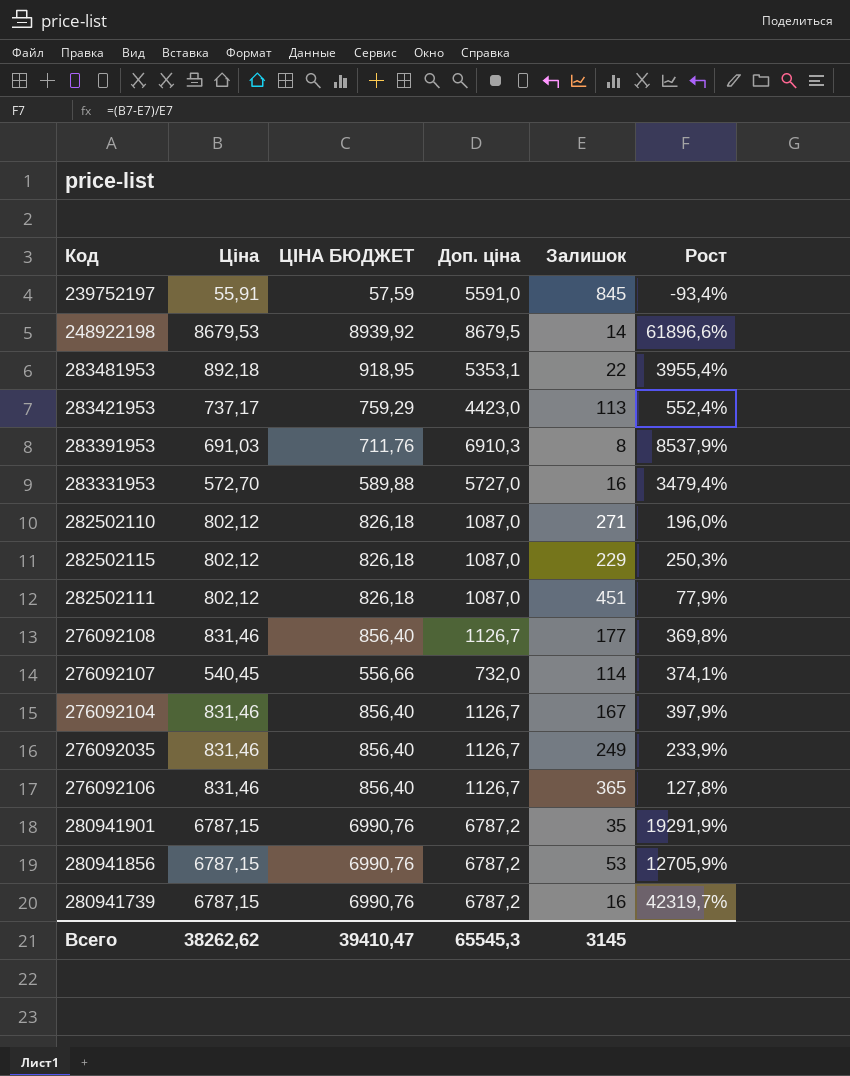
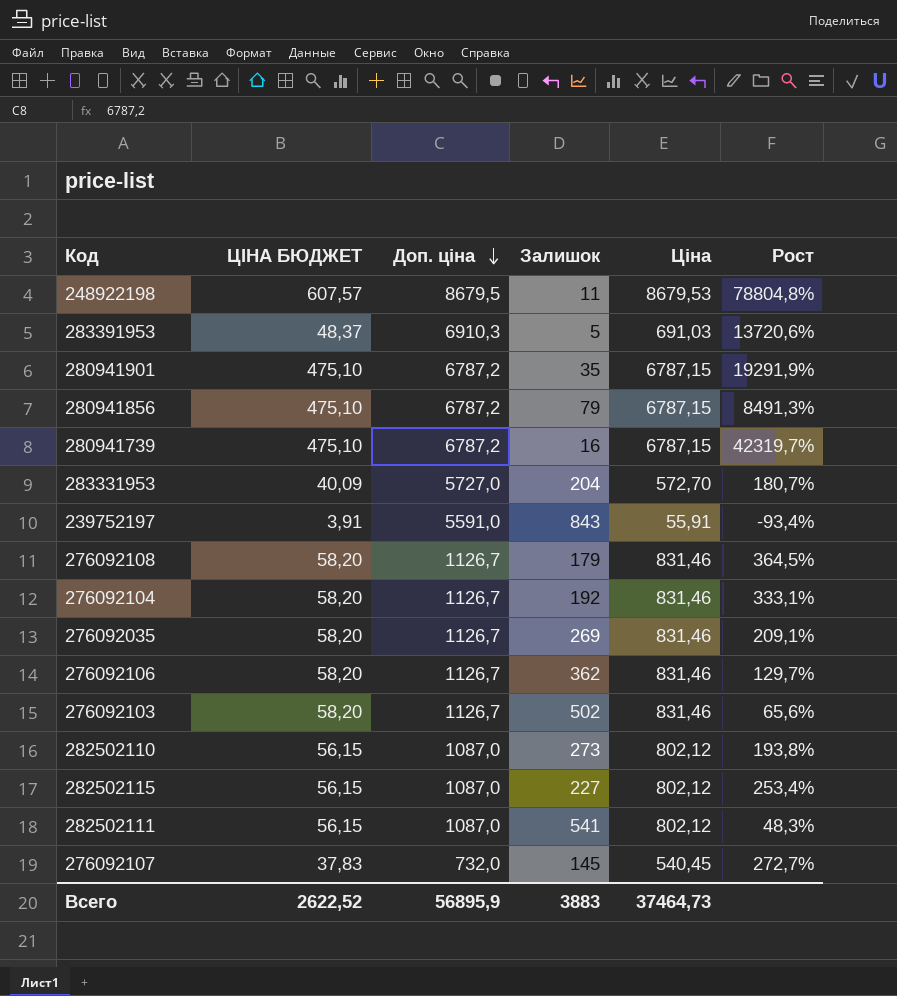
row order: none -> Доп. ціна descending
column ЦІНА БЮДЖЕТ | formula: [Ціна] * 1,03 -> [Ціна] * 0,07
column Ціна | position: 2 -> 5
row 283481953: 892,18 | 918,95 | 5353,1 | 22 | 3955,4% -> none
row 283421953: 737,17 | 759,29 | 4423,0 | 113 | 552,4% -> none
248922198 | Залишок: 14 -> 11
248922198 | Рост: 61896,6% -> 78804,8%
283391953 | Залишок: 8 -> 5
283391953 | Рост: 8537,9% -> 13720,6%
280941856 | Залишок: 53 -> 79
280941856 | Рост: 12705,9% -> 8491,3%
283331953 | Залишок: 16 -> 204
283331953 | Рост: 3479,4% -> 180,7%
239752197 | Залишок: 845 -> 843
276092108 | Залишок: 177 -> 179
276092108 | Рост: 369,8% -> 364,5%
276092104 | Залишок: 167 -> 192
276092104 | Рост: 397,9% -> 333,1%
276092035 | Залишок: 249 -> 269
276092035 | Рост: 233,9% -> 209,1%
276092106 | Залишок: 365 -> 362
276092106 | Рост: 127,8% -> 129,7%
row 276092103: none -> 58,20 | 1126,7 | 502 | 831,46 | 65,6%
282502110 | Залишок: 271 -> 273
282502110 | Рост: 196,0% -> 193,8%
282502115 | Залишок: 229 -> 227
282502115 | Рост: 250,3% -> 253,4%
282502111 | Залишок: 451 -> 541
282502111 | Рост: 77,9% -> 48,3%
276092107 | Залишок: 114 -> 145
276092107 | Рост: 374,1% -> 272,7%
Всего | ЦІНА БЮДЖЕТ: 39410,47 -> 2622,52
Всего | Доп. ціна: 65545,3 -> 56895,9
Всего | Залишок: 3145 -> 3883
Всего | Ціна: 38262,62 -> 37464,73

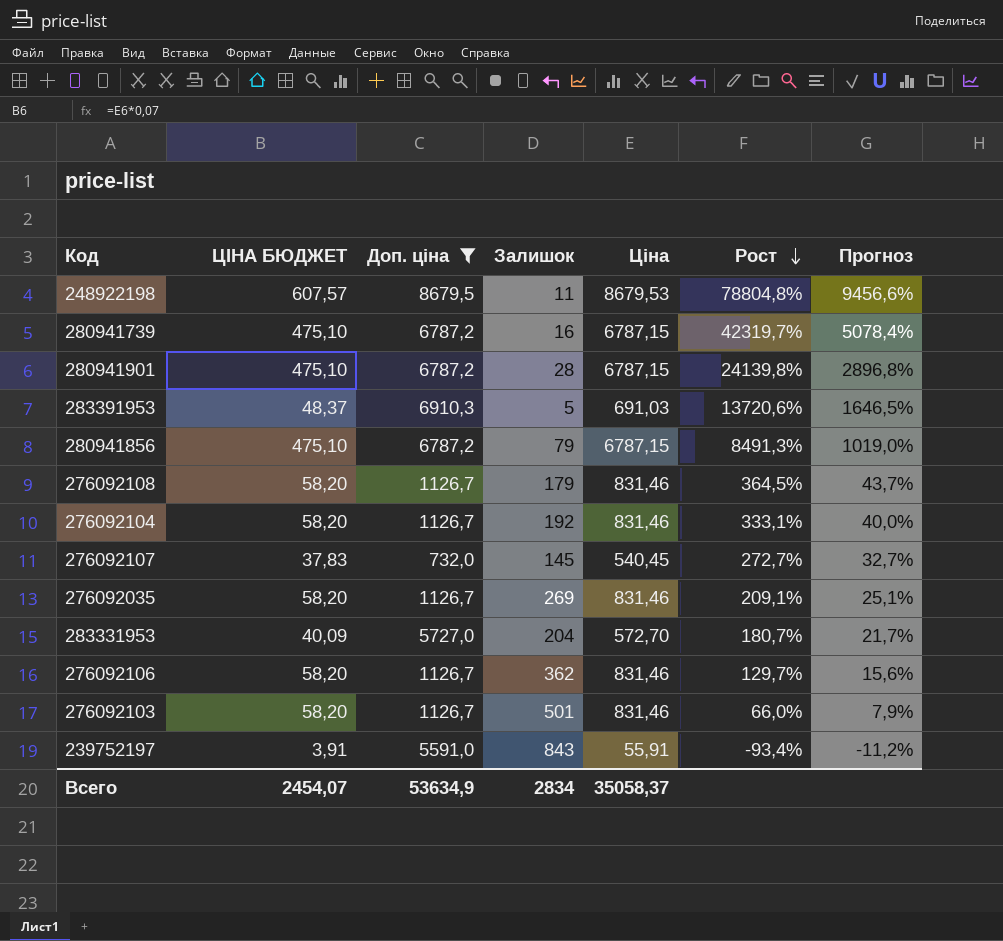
filter: none -> Доп. ціна != 1087,0
row order: Доп. ціна descending -> Рост descending
column Прогноз | formula: none -> [Рост] * 0,12
280941901 | Залишок: 35 -> 28
280941901 | Рост: 19291,9% -> 24139,8%
276092103 | Залишок: 502 -> 501
276092103 | Рост: 65,6% -> 66,0%
Всего | ЦІНА БЮДЖЕТ: 2622,52 -> 2454,07
Всего | Доп. ціна: 56895,9 -> 53634,9
Всего | Залишок: 3883 -> 2834
Всего | Ціна: 37464,73 -> 35058,37

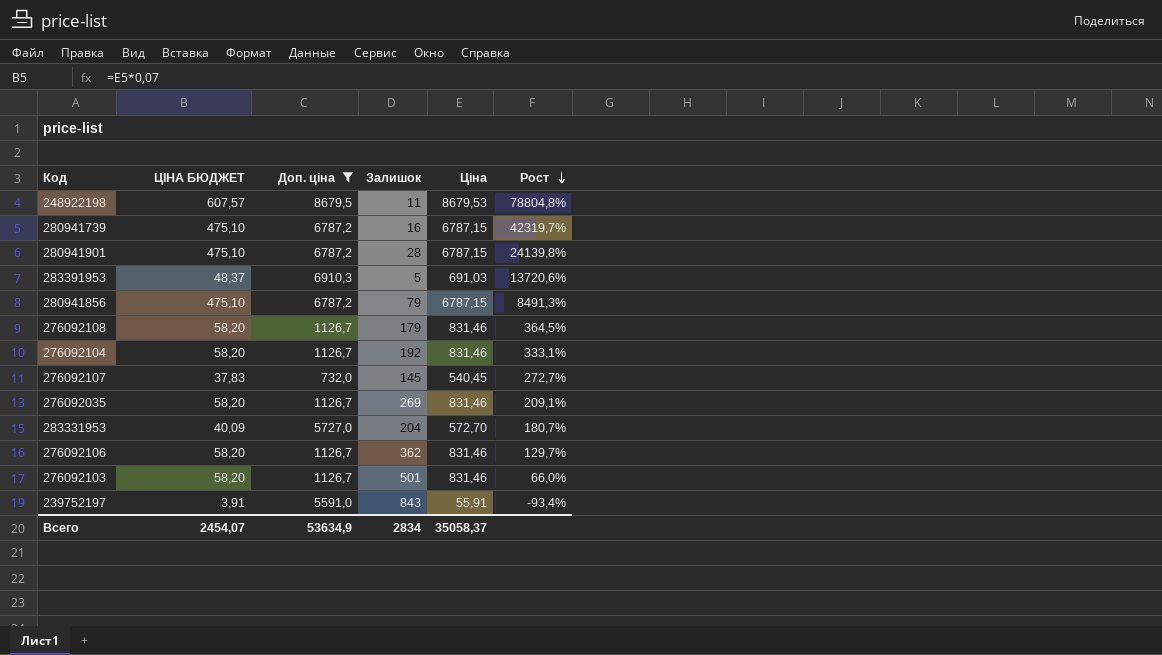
column Прогноз | formula: [Рост] * 0,12 -> none

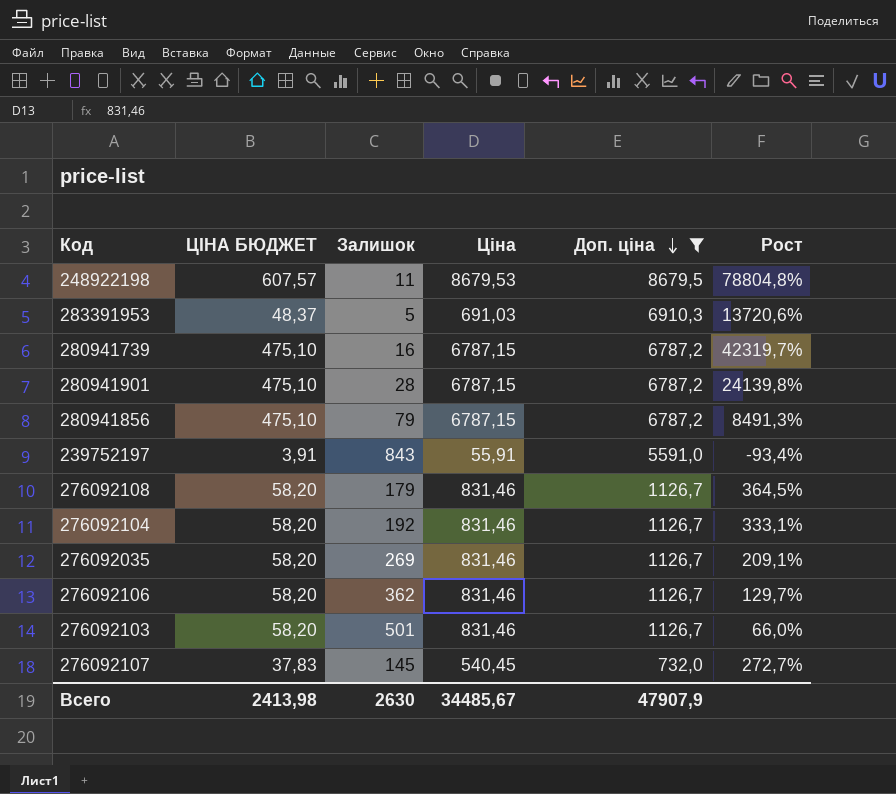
row order: Рост descending -> Доп. ціна descending
column Доп. ціна | position: 3 -> 5
row 283331953: 40,09 | 5727,0 | 204 | 572,70 | 180,7% -> none
Всего | ЦІНА БЮДЖЕТ: 2454,07 -> 2413,98
Всего | Залишок: 2834 -> 2630
Всего | Ціна: 35058,37 -> 34485,67
Всего | Доп. ціна: 53634,9 -> 47907,9

